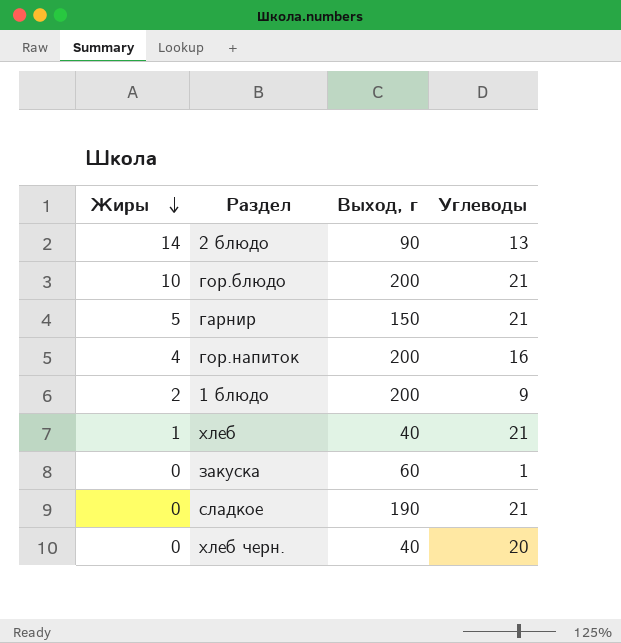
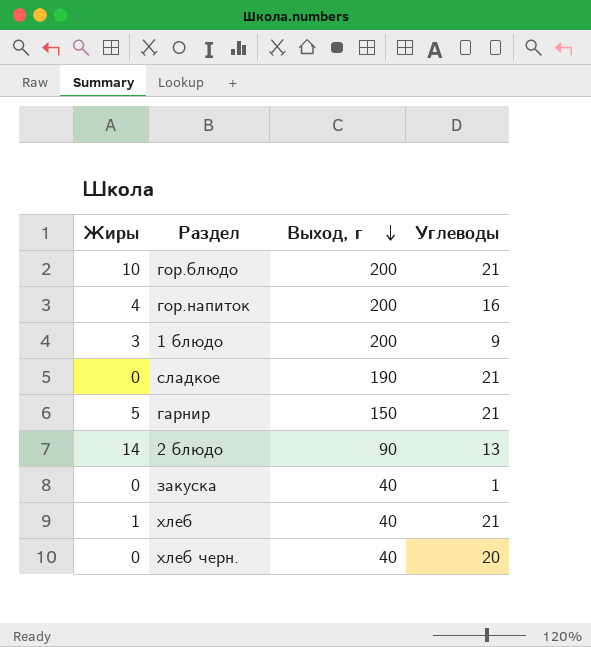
row order: Жиры descending -> Выход, г descending
1 блюдо | Жиры: 2 -> 3
закуска | Выход, г: 60 -> 40

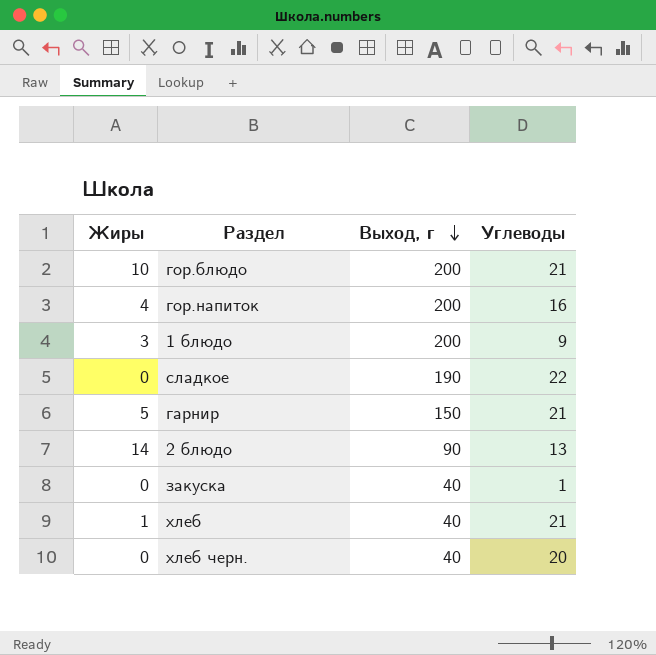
сладкое | Углеводы: 21 -> 22

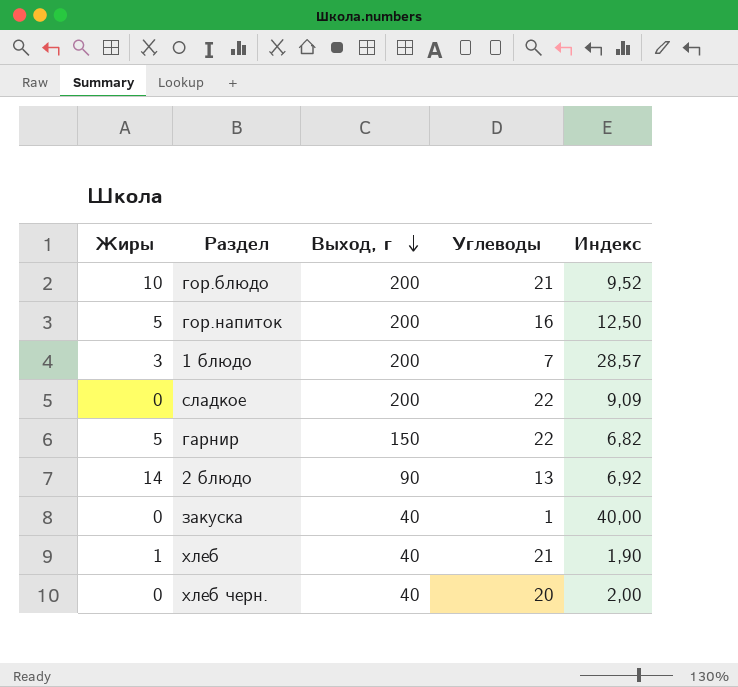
column Индекс | formula: none -> [Выход, г] / [Углеводы]
гор.напиток | Жиры: 4 -> 5
1 блюдо | Углеводы: 9 -> 7
сладкое | Выход, г: 190 -> 200
гарнир | Углеводы: 21 -> 22

